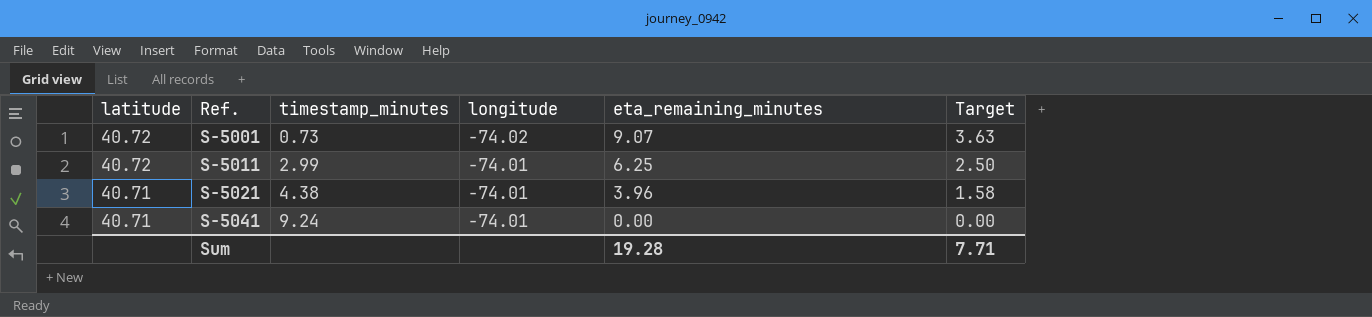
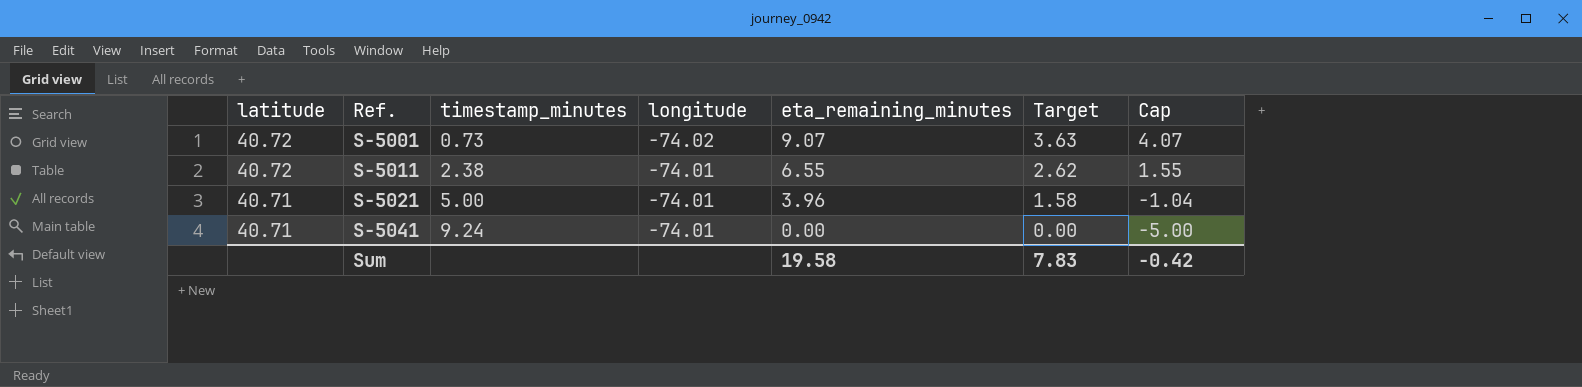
column Cap | formula: none -> [eta_remaining_minutes] - 5
S-5011 | timestamp_minutes: 2.99 -> 2.38
S-5011 | eta_remaining_minutes: 6.25 -> 6.55
S-5011 | Target: 2.50 -> 2.62
S-5021 | timestamp_minutes: 4.38 -> 5.00
Sum | eta_remaining_minutes: 19.28 -> 19.58
Sum | Target: 7.71 -> 7.83

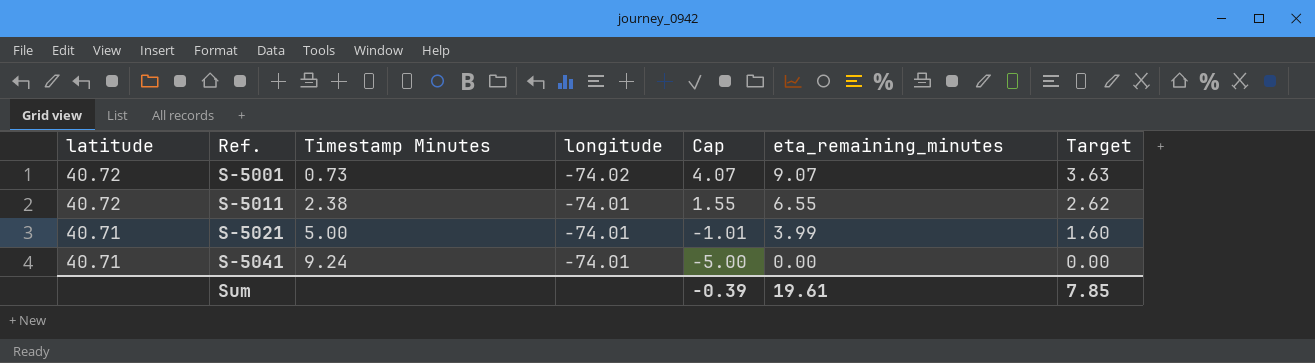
column name: timestamp_minutes -> Timestamp Minutes
column Cap | position: 7 -> 5
S-5021 | Cap: -1.04 -> -1.01
S-5021 | eta_remaining_minutes: 3.96 -> 3.99
S-5021 | Target: 1.58 -> 1.60
Sum | Cap: -0.42 -> -0.39
Sum | eta_remaining_minutes: 19.58 -> 19.61
Sum | Target: 7.83 -> 7.85

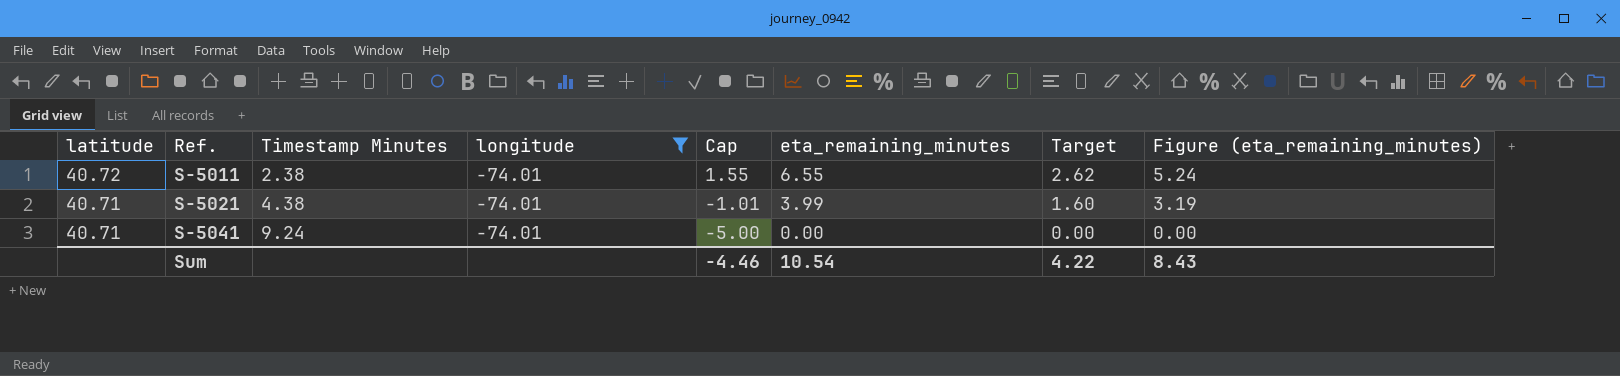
filter: none -> longitude = -74.01
column Figure (eta_remaining_minutes) | formula: none -> [eta_remaining_minutes] * 0.8
S-5021 | Timestamp Minutes: 5.00 -> 4.38
Sum | Cap: -0.39 -> -4.46
Sum | eta_remaining_minutes: 19.61 -> 10.54
Sum | Target: 7.85 -> 4.22

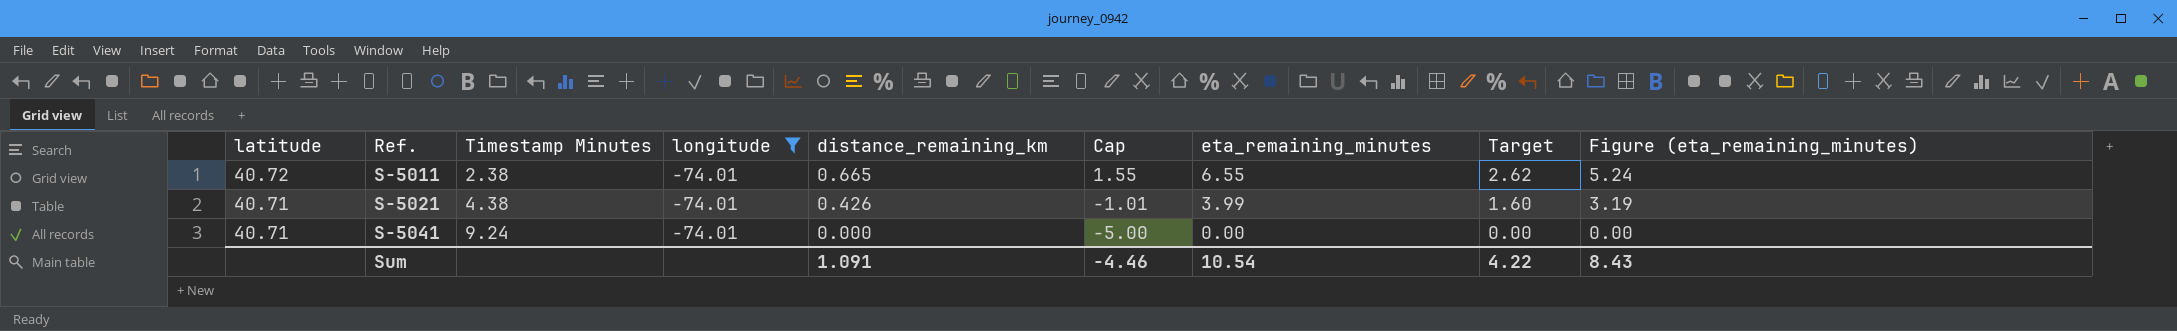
column distance_remaining_km | position: none -> 5

